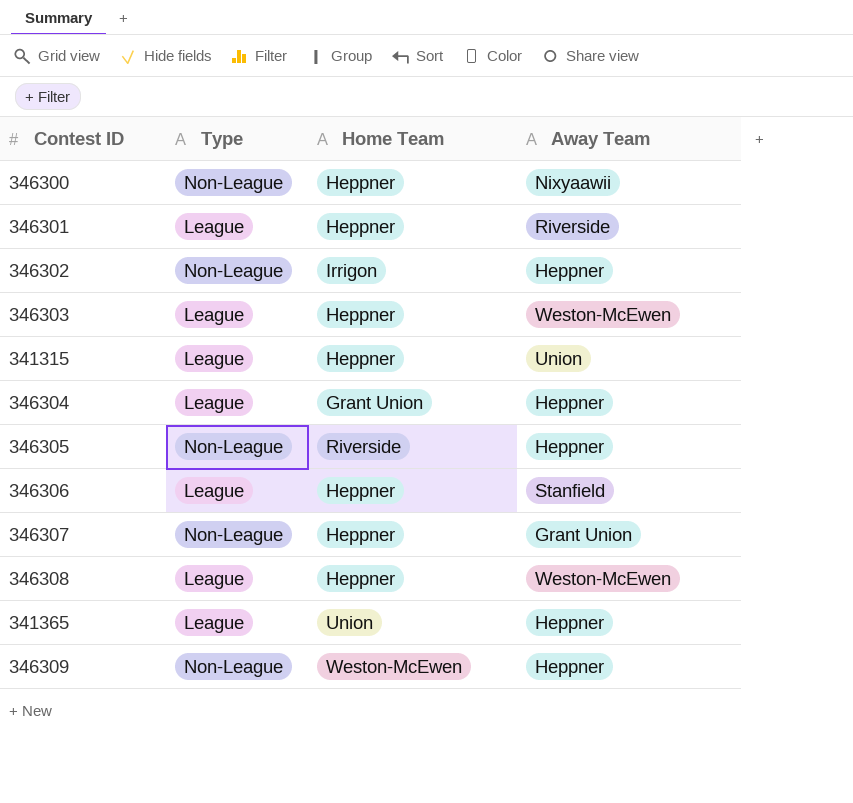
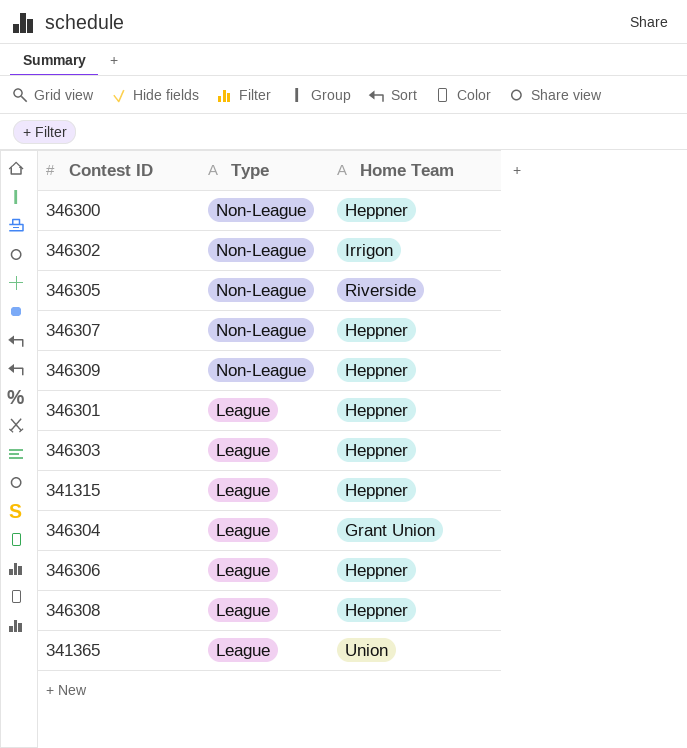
row order: none -> Type descending
column Away Team | position: 4 -> none
346309 | Home Team: Weston-McEwen -> Heppner

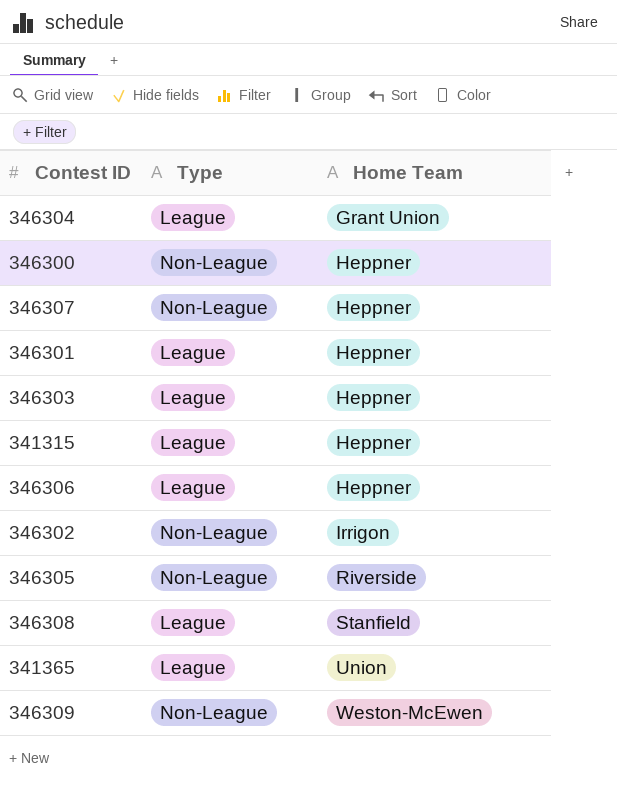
row order: Type descending -> Home Team ascending
346308 | Home Team: Heppner -> Stanfield
346309 | Home Team: Heppner -> Weston-McEwen

